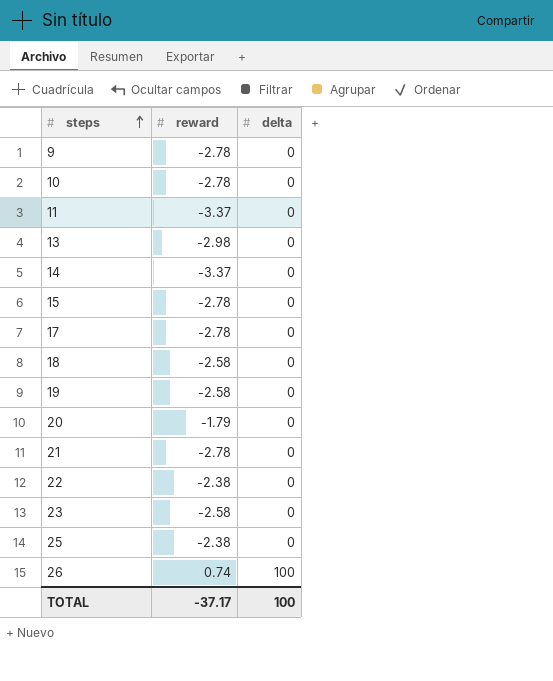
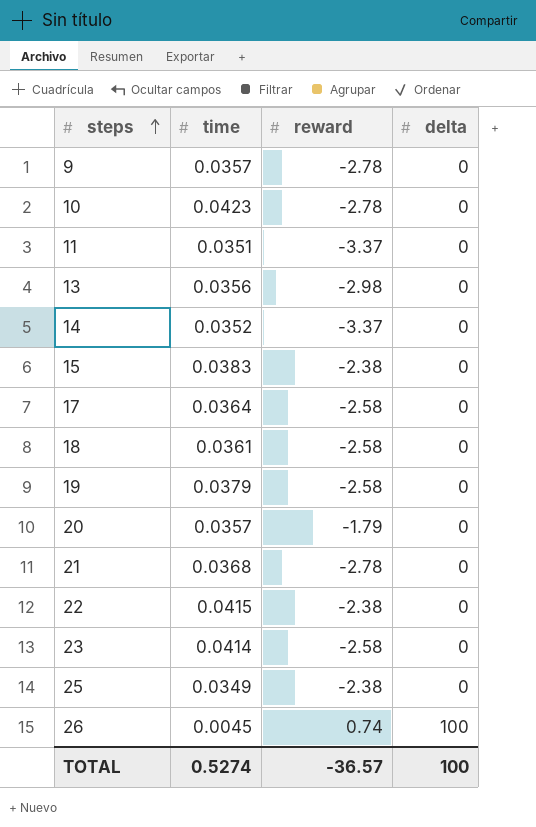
column time | position: none -> 2
15 | reward: -2.78 -> -2.38
17 | reward: -2.78 -> -2.58
TOTAL | reward: -37.17 -> -36.57

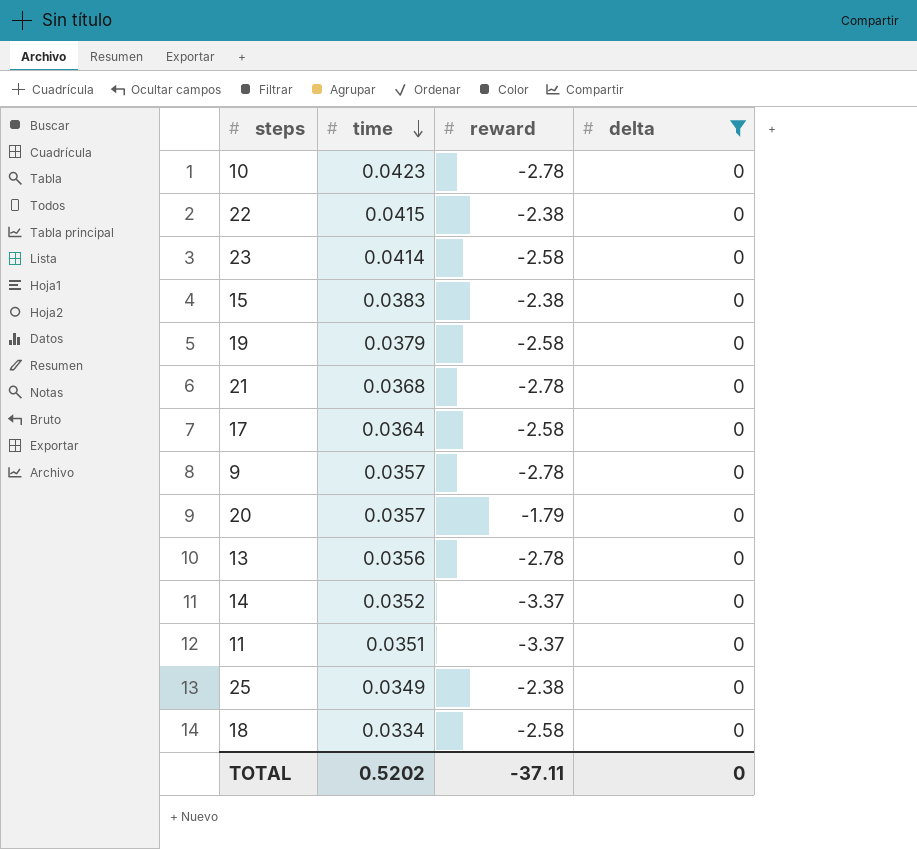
filter: none -> delta = 0
row order: steps ascending -> time descending
13 | reward: -2.98 -> -2.78
18 | time: 0.0361 -> 0.0334
TOTAL | time: 0.5274 -> 0.5202
TOTAL | reward: -36.57 -> -37.11
TOTAL | delta: 100 -> 0

